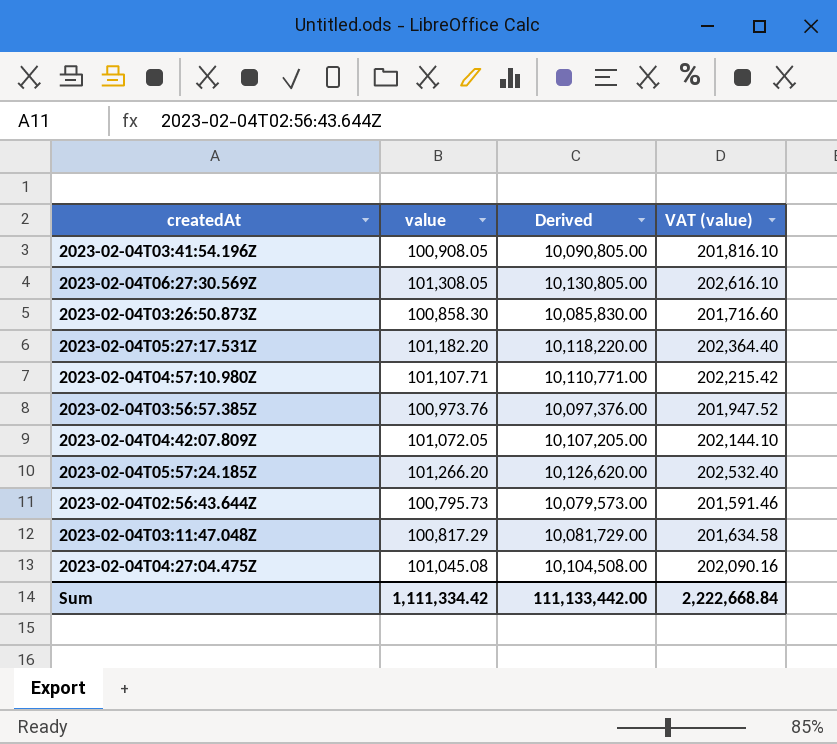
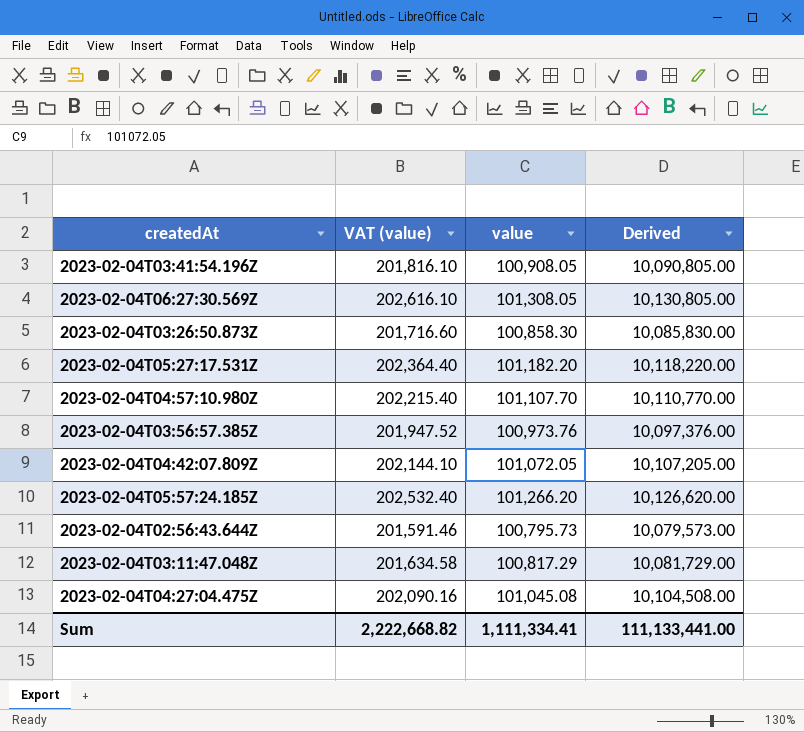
column VAT (value) | position: 4 -> 2
2023-02-04T04:57:10.980Z | VAT (value): 202,215.42 -> 202,215.40
2023-02-04T04:57:10.980Z | value: 101,107.71 -> 101,107.70
2023-02-04T04:57:10.980Z | Derived: 10,110,771.00 -> 10,110,770.00
Sum | VAT (value): 2,222,668.84 -> 2,222,668.82
Sum | value: 1,111,334.42 -> 1,111,334.41
Sum | Derived: 111,133,442.00 -> 111,133,441.00

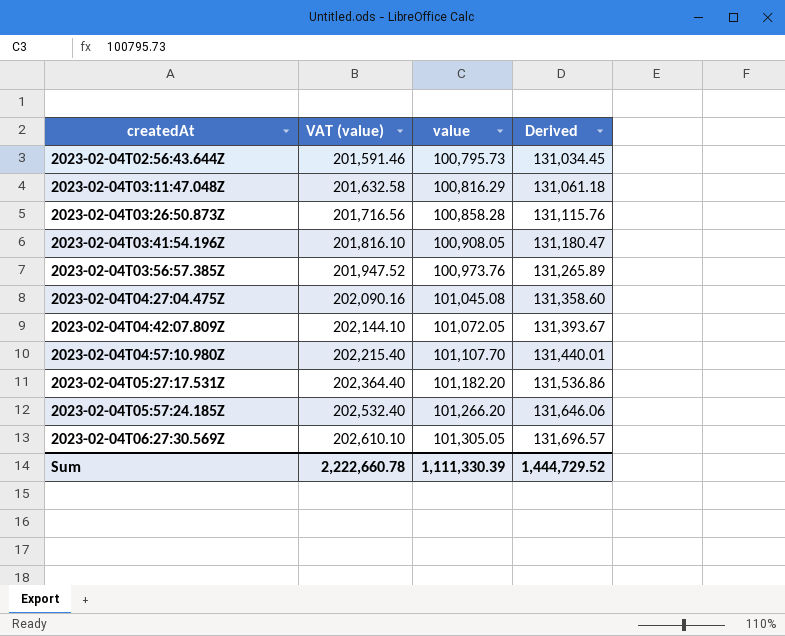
row order: none -> createdAt ascending
column Derived | formula: [value] * 100 -> [value] * 1.3
2023-02-04T03:11:47.048Z | VAT (value): 201,634.58 -> 201,632.58
2023-02-04T03:11:47.048Z | value: 100,817.29 -> 100,816.29
2023-02-04T03:26:50.873Z | VAT (value): 201,716.60 -> 201,716.56
2023-02-04T03:26:50.873Z | value: 100,858.30 -> 100,858.28
2023-02-04T06:27:30.569Z | VAT (value): 202,616.10 -> 202,610.10
2023-02-04T06:27:30.569Z | value: 101,308.05 -> 101,305.05
Sum | VAT (value): 2,222,668.82 -> 2,222,660.78
Sum | value: 1,111,334.41 -> 1,111,330.39
Sum | Derived: 111,133,441.00 -> 1,444,729.52

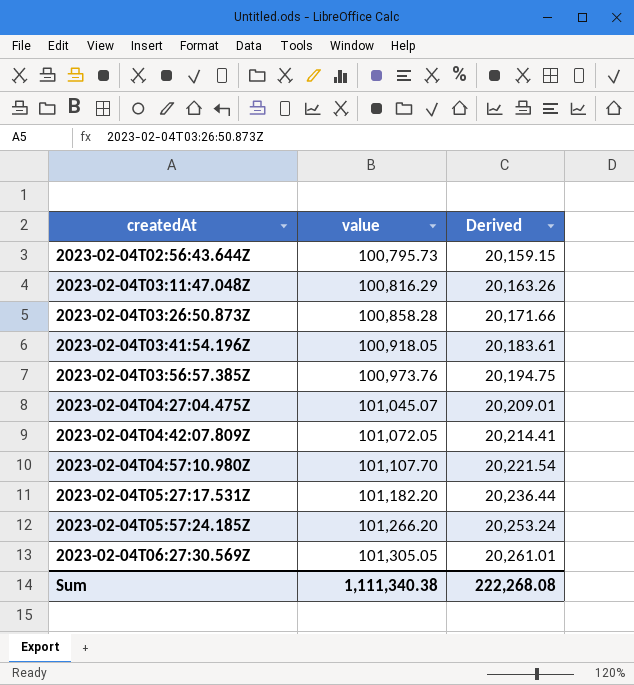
column VAT (value) | formula: [value] * 2 -> none
column Derived | formula: [value] * 1.3 -> [value] * 0.2
2023-02-04T03:41:54.196Z | value: 100,908.05 -> 100,918.05
2023-02-04T04:27:04.475Z | value: 101,045.08 -> 101,045.07
Sum | value: 1,111,330.39 -> 1,111,340.38
Sum | Derived: 1,444,729.52 -> 222,268.08

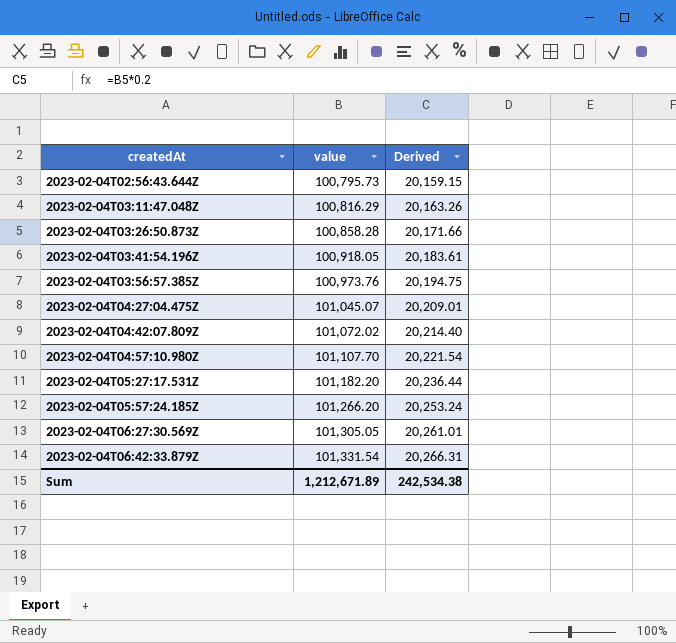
2023-02-04T04:42:07.809Z | value: 101,072.05 -> 101,072.02
2023-02-04T04:42:07.809Z | Derived: 20,214.41 -> 20,214.40
row 2023-02-04T06:42:33.879Z: none -> 101,331.54 | 20,266.31
Sum | value: 1,111,340.38 -> 1,212,671.89
Sum | Derived: 222,268.08 -> 242,534.38

